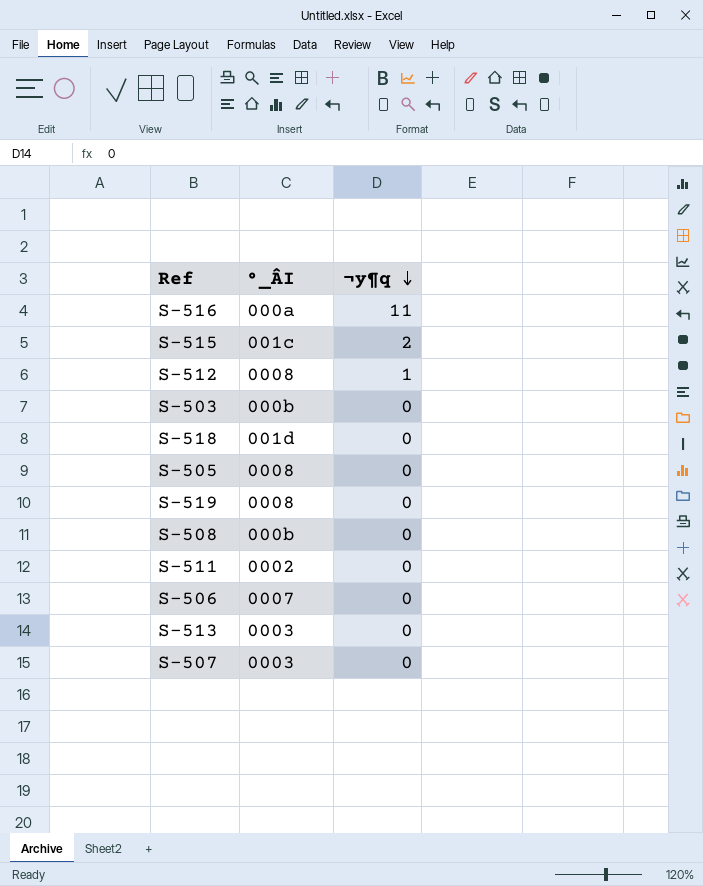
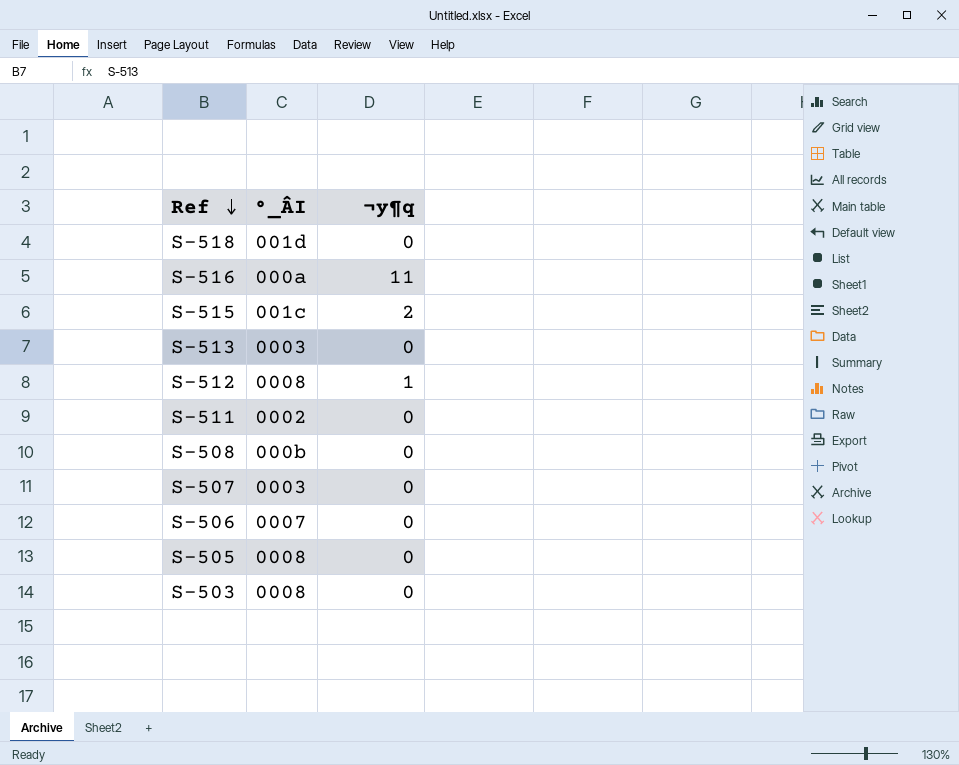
row order: ¬y¶q descending -> Ref descending
row S-519: 0008 | 0 -> none
S-503 | °_ÂI: 000b -> 0008

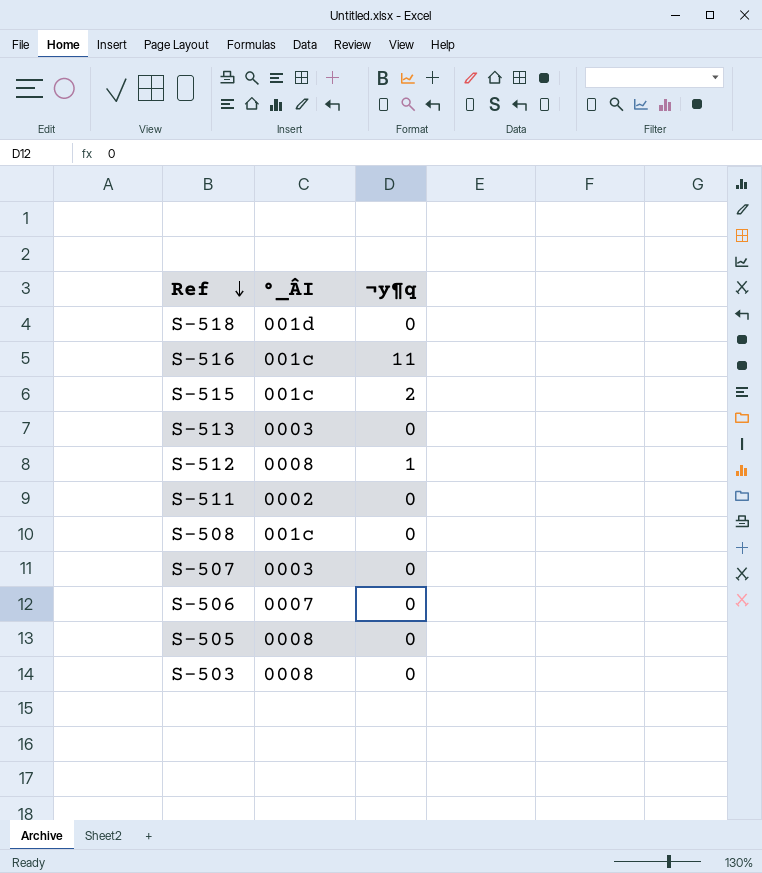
S-516 | °_ÂI: 000a -> 001c
S-508 | °_ÂI: 000b -> 001c

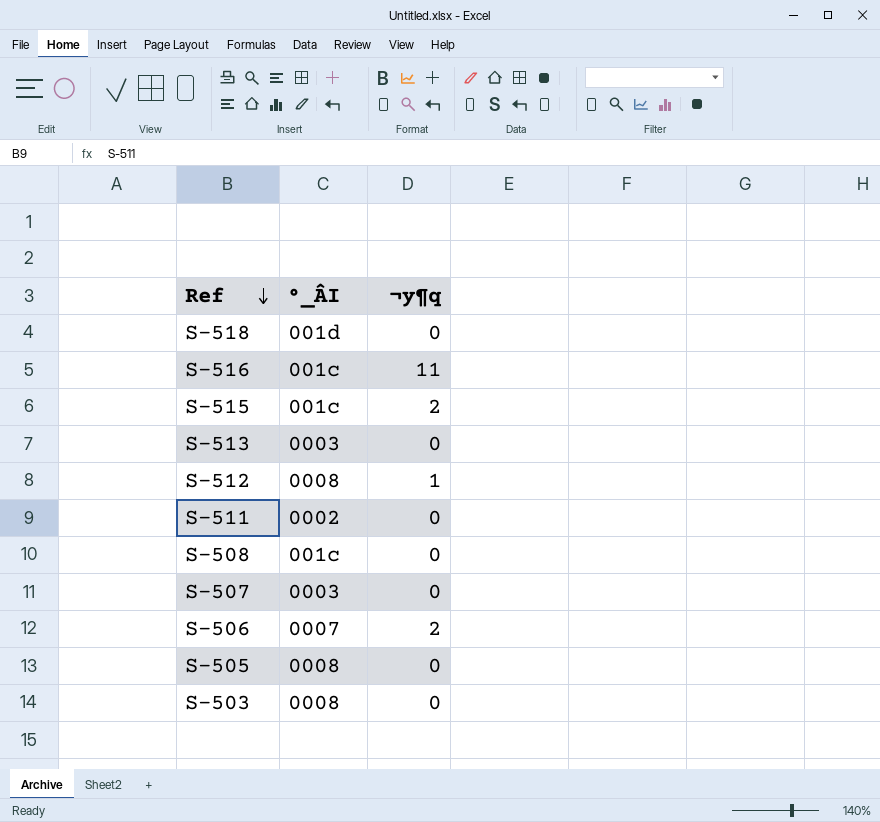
S-506 | ¬y¶q: 0 -> 2

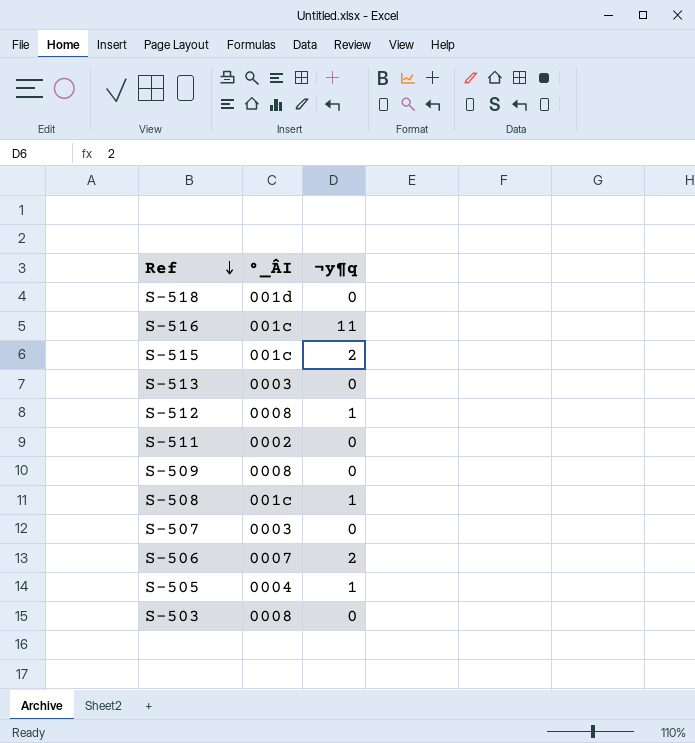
row S-509: none -> 0008 | 0
S-508 | ¬y¶q: 0 -> 1
S-505 | °_ÂI: 0008 -> 0004
S-505 | ¬y¶q: 0 -> 1

